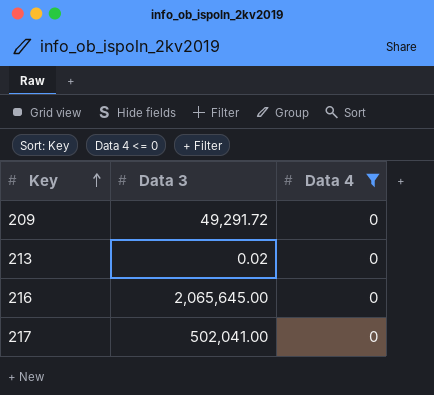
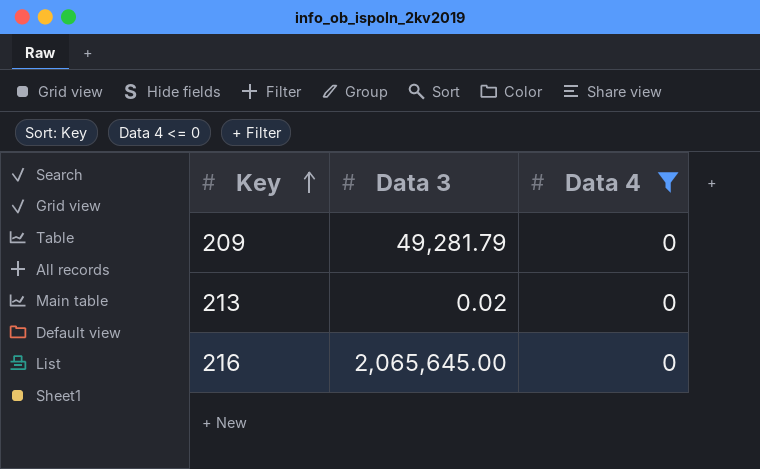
row 217: 502,041.00 | 0 -> none
209 | Data 3: 49,291.72 -> 49,281.79

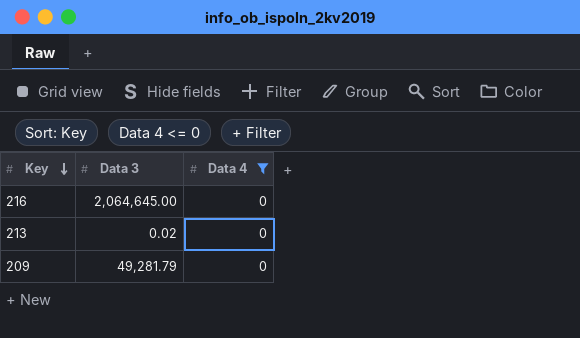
row order: Key ascending -> Key descending
216 | Data 3: 2,065,645.00 -> 2,064,645.00

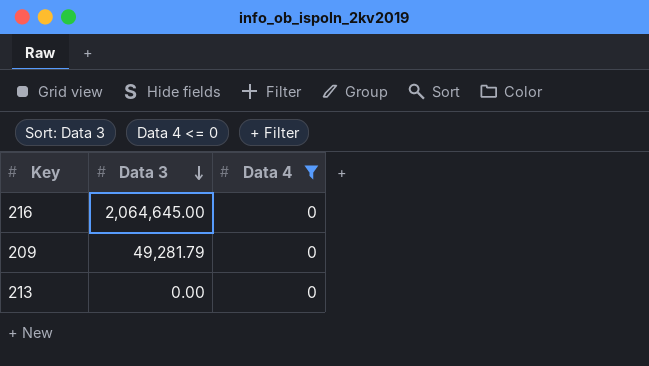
row order: Key descending -> Data 3 descending
213 | Data 3: 0.02 -> 0.00

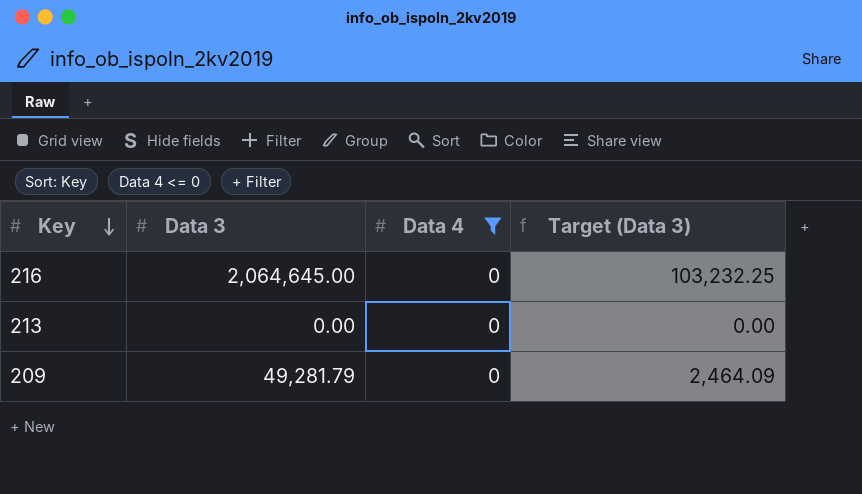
row order: Data 3 descending -> Key descending
column Target (Data 3) | formula: none -> [Data 3] * 0.05

